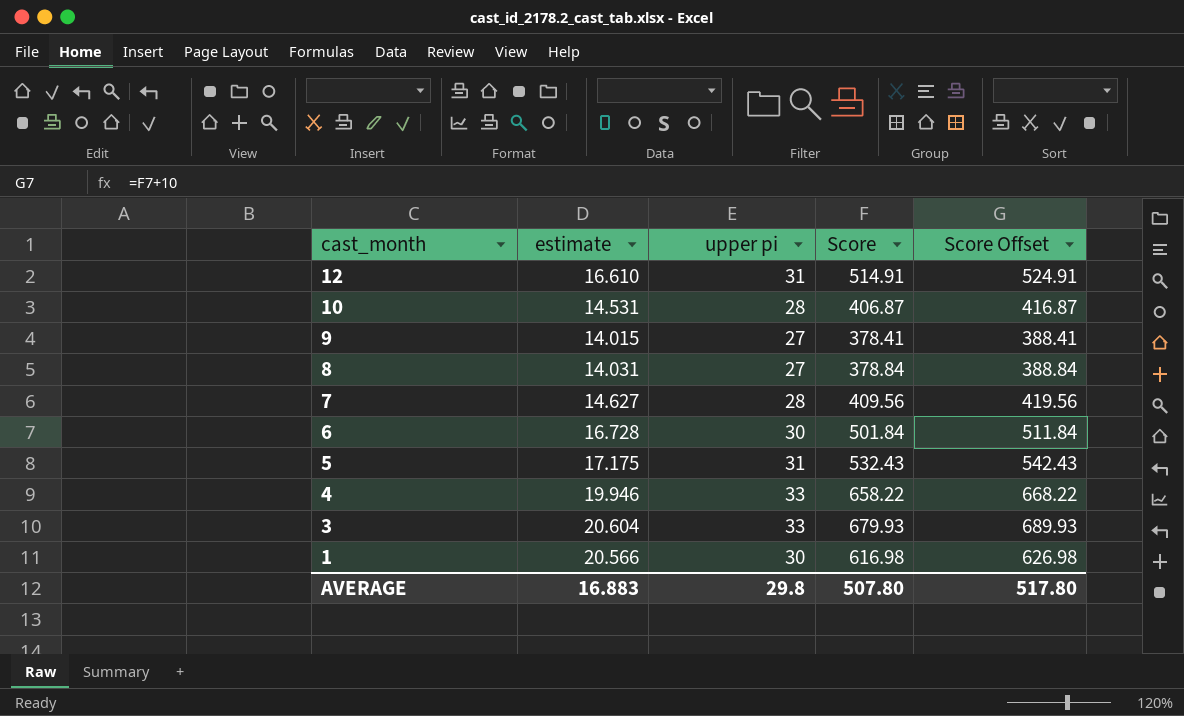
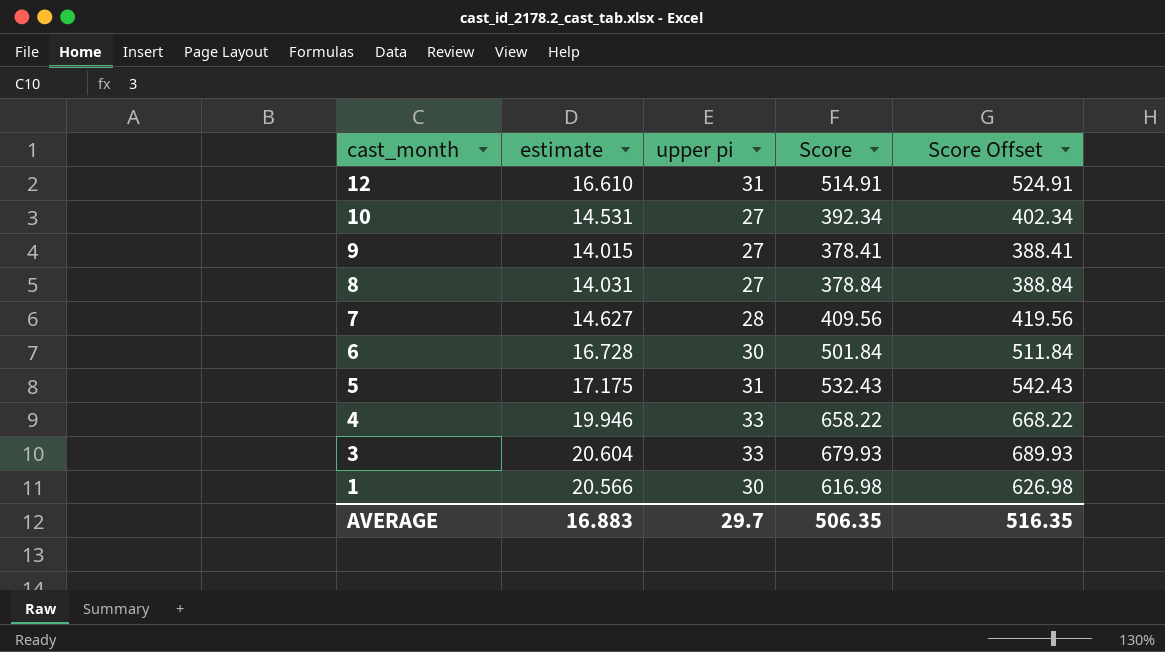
10 | upper pi: 28 -> 27
10 | Score: 406.87 -> 392.34
10 | Score Offset: 416.87 -> 402.34
AVERAGE | upper pi: 29.8 -> 29.7
AVERAGE | Score: 507.80 -> 506.35
AVERAGE | Score Offset: 517.80 -> 516.35

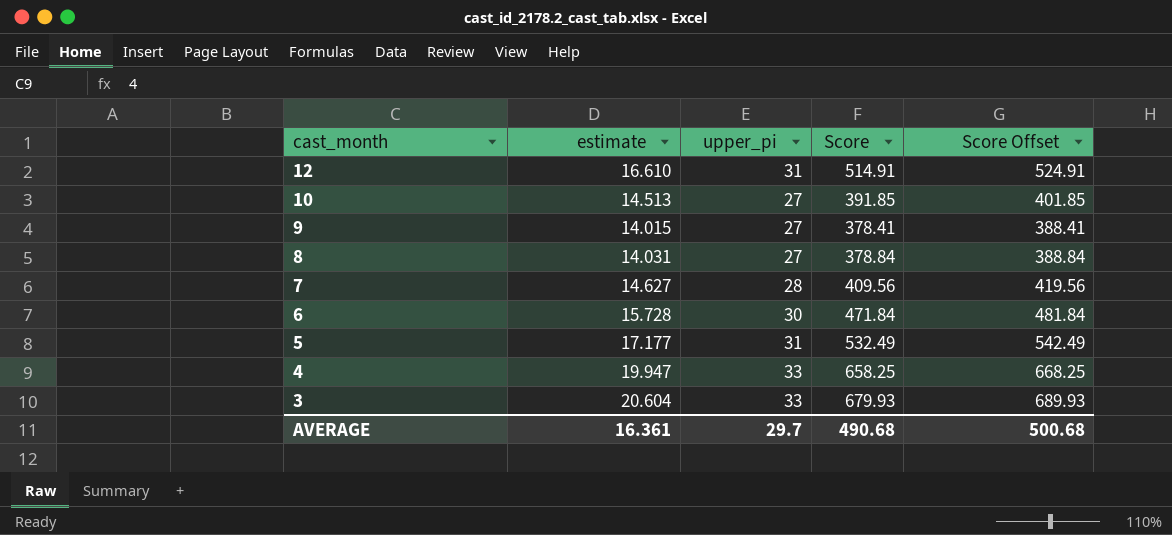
column name: upper pi -> upper_pi
row 1: 20.566 | 30 | 616.98 | 626.98 -> none
10 | estimate: 14.531 -> 14.513
10 | Score: 392.34 -> 391.85
10 | Score Offset: 402.34 -> 401.85
6 | estimate: 16.728 -> 15.728
6 | Score: 501.84 -> 471.84
6 | Score Offset: 511.84 -> 481.84
5 | estimate: 17.175 -> 17.177
5 | Score: 532.43 -> 532.49
5 | Score Offset: 542.43 -> 542.49
4 | estimate: 19.946 -> 19.947
4 | Score: 658.22 -> 658.25
4 | Score Offset: 668.22 -> 668.25
AVERAGE | estimate: 16.883 -> 16.361
AVERAGE | Score: 506.35 -> 490.68
AVERAGE | Score Offset: 516.35 -> 500.68

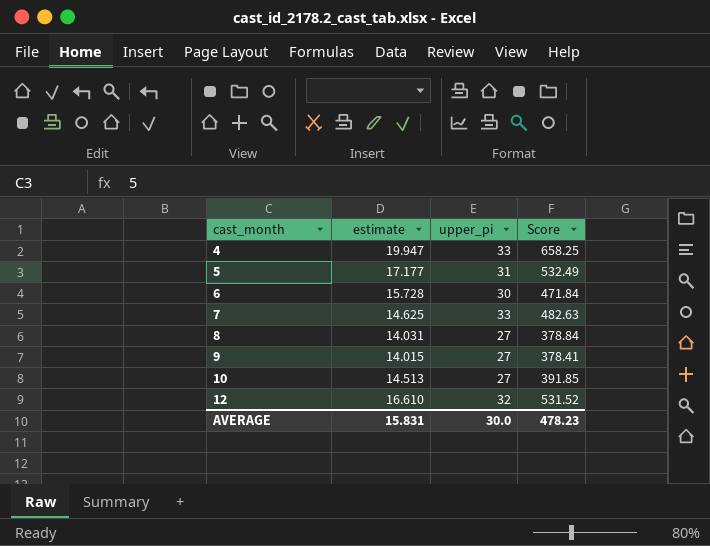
row order: cast_month descending -> cast_month ascending
column Score Offset | formula: [Score] + 10 -> none
row 3: 20.604 | 33 | 679.93 | 689.93 -> none
7 | estimate: 14.627 -> 14.625
7 | upper_pi: 28 -> 33
7 | Score: 409.56 -> 482.63
12 | upper_pi: 31 -> 32
12 | Score: 514.91 -> 531.52
AVERAGE | estimate: 16.361 -> 15.831
AVERAGE | upper_pi: 29.7 -> 30.0
AVERAGE | Score: 490.68 -> 478.23

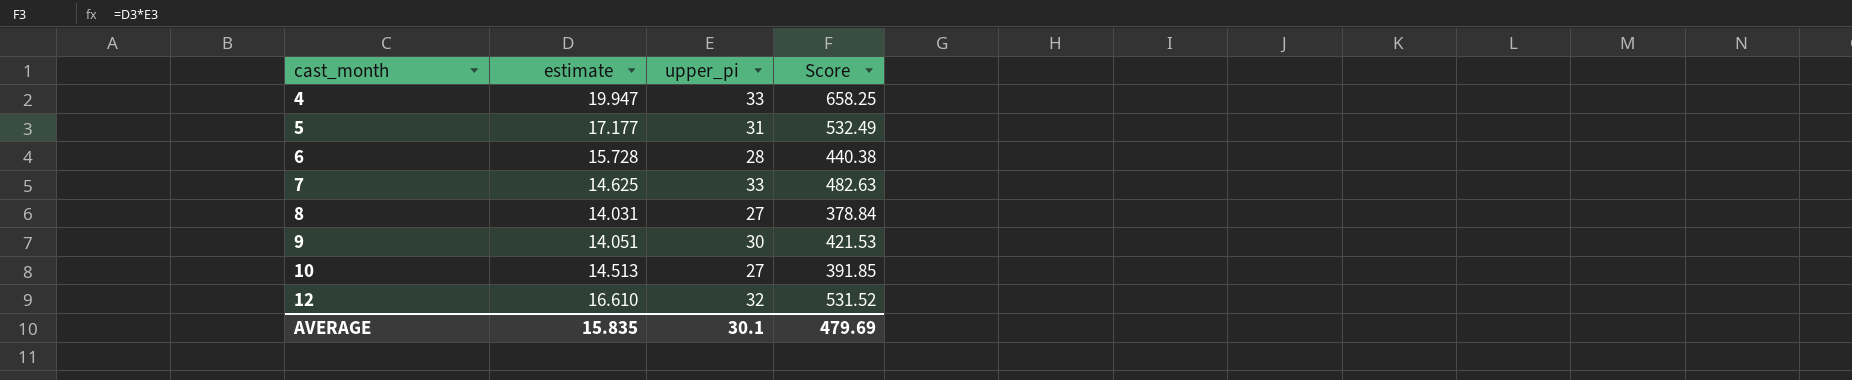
6 | upper_pi: 30 -> 28
6 | Score: 471.84 -> 440.38
9 | estimate: 14.015 -> 14.051
9 | upper_pi: 27 -> 30
9 | Score: 378.41 -> 421.53
AVERAGE | estimate: 15.831 -> 15.835
AVERAGE | upper_pi: 30.0 -> 30.1
AVERAGE | Score: 478.23 -> 479.69

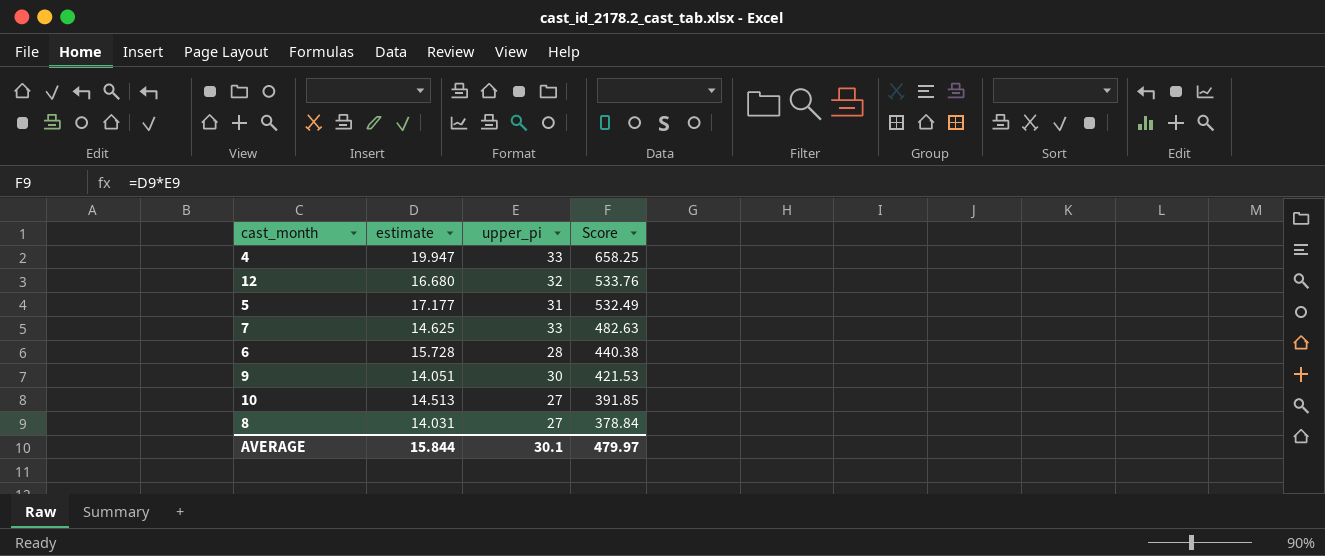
row order: cast_month ascending -> Score descending
12 | estimate: 16.610 -> 16.680
12 | Score: 531.52 -> 533.76
AVERAGE | estimate: 15.835 -> 15.844
AVERAGE | Score: 479.69 -> 479.97

